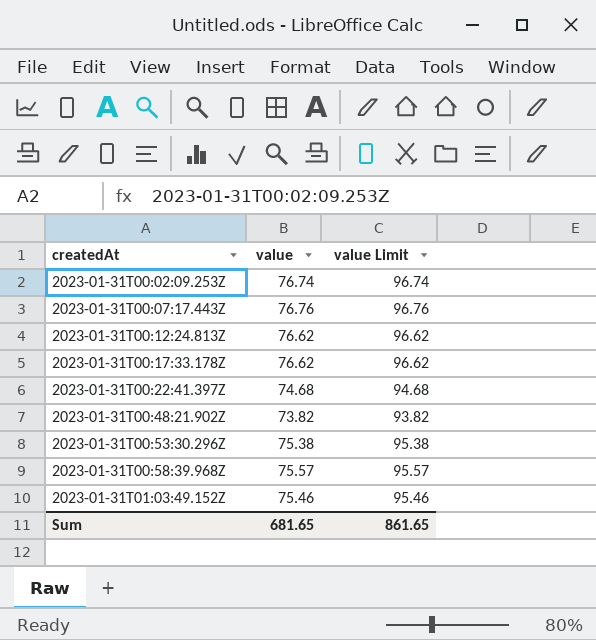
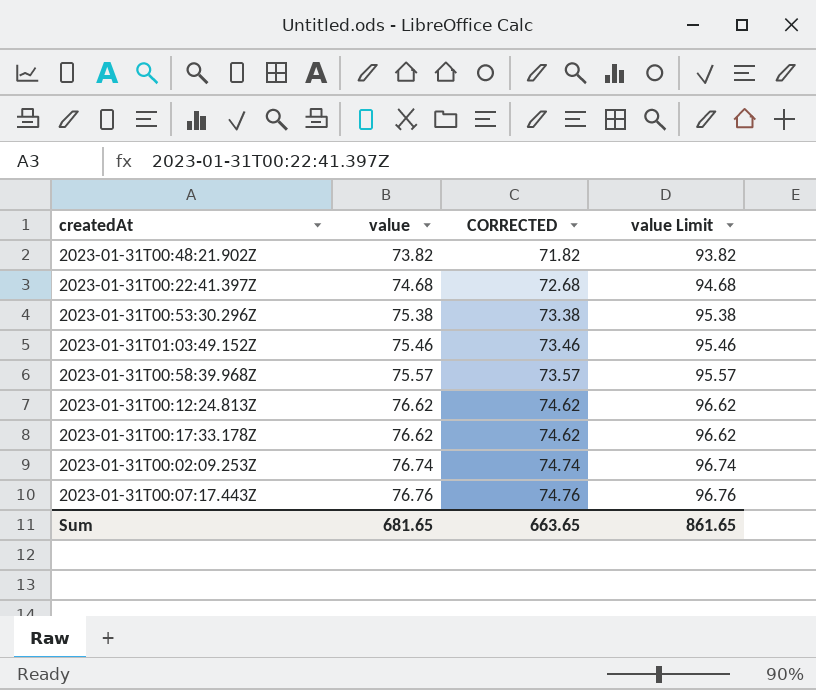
row order: createdAt ascending -> value ascending
column CORRECTED | formula: none -> [value] - 2

